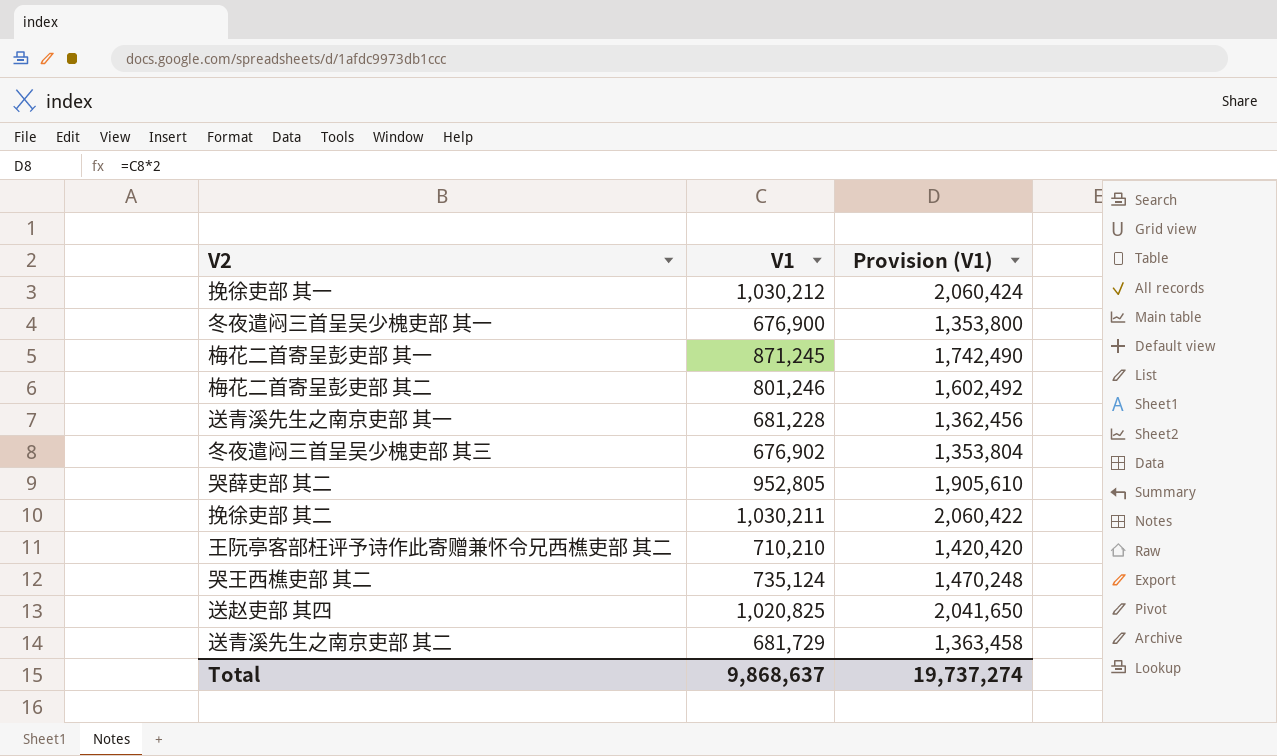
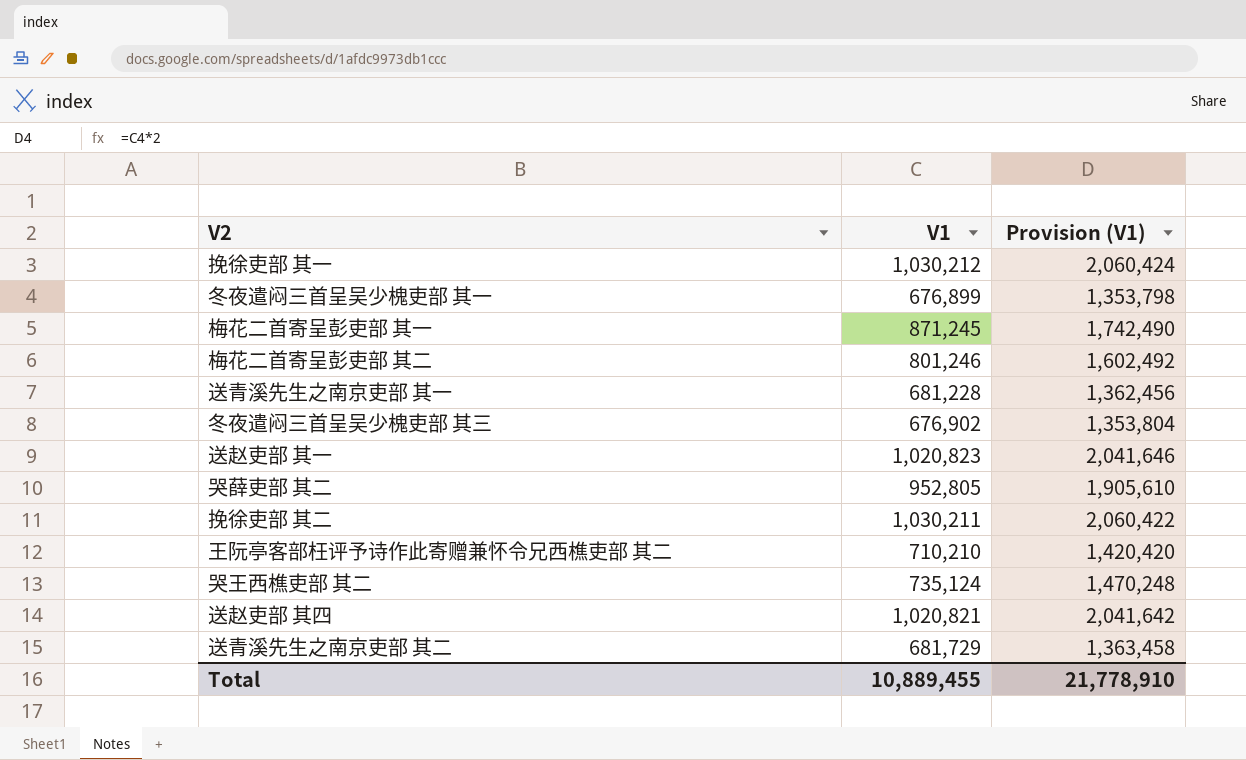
冬夜遣闷三首呈吴少槐吏部 其一 | V1: 676,900 -> 676,899
冬夜遣闷三首呈吴少槐吏部 其一 | Provision (V1): 1,353,800 -> 1,353,798
row 送赵吏部 其一: none -> 1,020,823 | 2,041,646
送赵吏部 其四 | V1: 1,020,825 -> 1,020,821
送赵吏部 其四 | Provision (V1): 2,041,650 -> 2,041,642
Total | V1: 9,868,637 -> 10,889,455
Total | Provision (V1): 19,737,274 -> 21,778,910

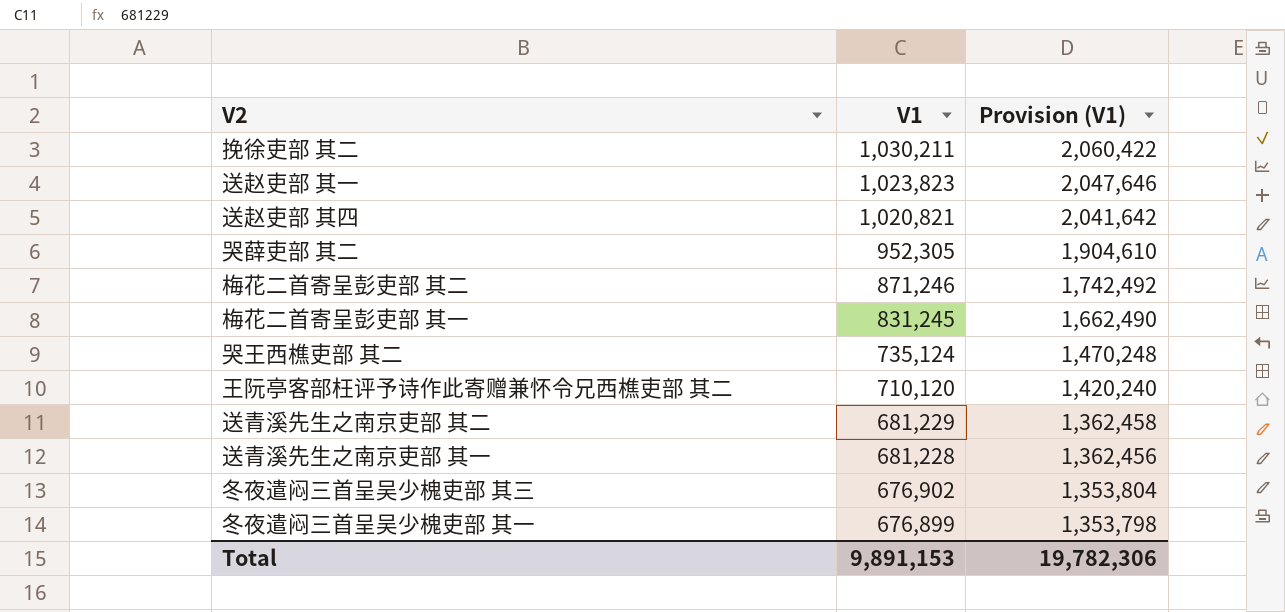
row order: none -> V1 descending
row 挽徐吏部 其一: 1,030,212 | 2,060,424 -> none
送赵吏部 其一 | V1: 1,020,823 -> 1,023,823
送赵吏部 其一 | Provision (V1): 2,041,646 -> 2,047,646
哭薛吏部 其二 | V1: 952,805 -> 952,305
哭薛吏部 其二 | Provision (V1): 1,905,610 -> 1,904,610
梅花二首寄呈彭吏部 其二 | V1: 801,246 -> 871,246
梅花二首寄呈彭吏部 其二 | Provision (V1): 1,602,492 -> 1,742,492
梅花二首寄呈彭吏部 其一 | V1: 871,245 -> 831,245
梅花二首寄呈彭吏部 其一 | Provision (V1): 1,742,490 -> 1,662,490
王阮亭客部枉评予诗作此寄赠兼怀令兄西樵吏部 其二 | V1: 710,210 -> 710,120
王阮亭客部枉评予诗作此寄赠兼怀令兄西樵吏部 其二 | Provision (V1): 1,420,420 -> 1,420,240
送青溪先生之南京吏部 其二 | V1: 681,729 -> 681,229
送青溪先生之南京吏部 其二 | Provision (V1): 1,363,458 -> 1,362,458
Total | V1: 10,889,455 -> 9,891,153
Total | Provision (V1): 21,778,910 -> 19,782,306

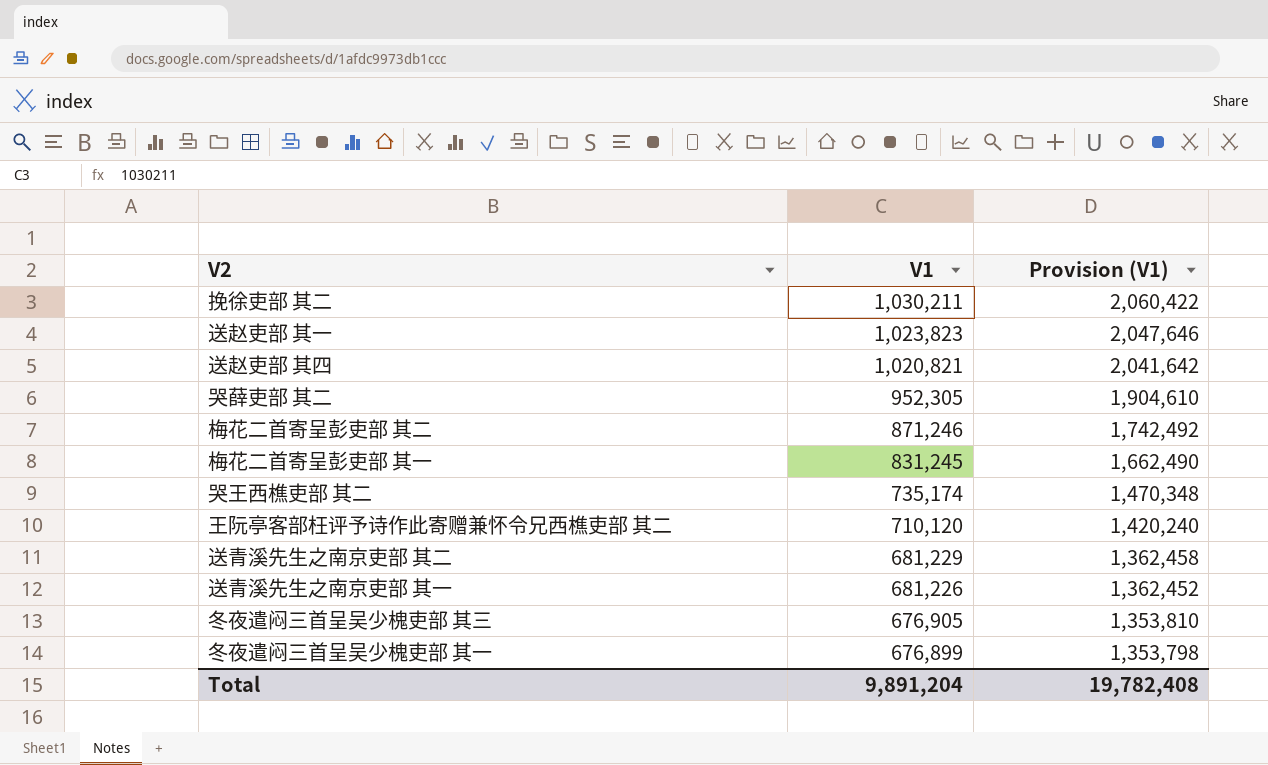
哭王西樵吏部 其二 | V1: 735,124 -> 735,174
哭王西樵吏部 其二 | Provision (V1): 1,470,248 -> 1,470,348
送青溪先生之南京吏部 其一 | V1: 681,228 -> 681,226
送青溪先生之南京吏部 其一 | Provision (V1): 1,362,456 -> 1,362,452
冬夜遣闷三首呈吴少槐吏部 其三 | V1: 676,902 -> 676,905
冬夜遣闷三首呈吴少槐吏部 其三 | Provision (V1): 1,353,804 -> 1,353,810
Total | V1: 9,891,153 -> 9,891,204
Total | Provision (V1): 19,782,306 -> 19,782,408

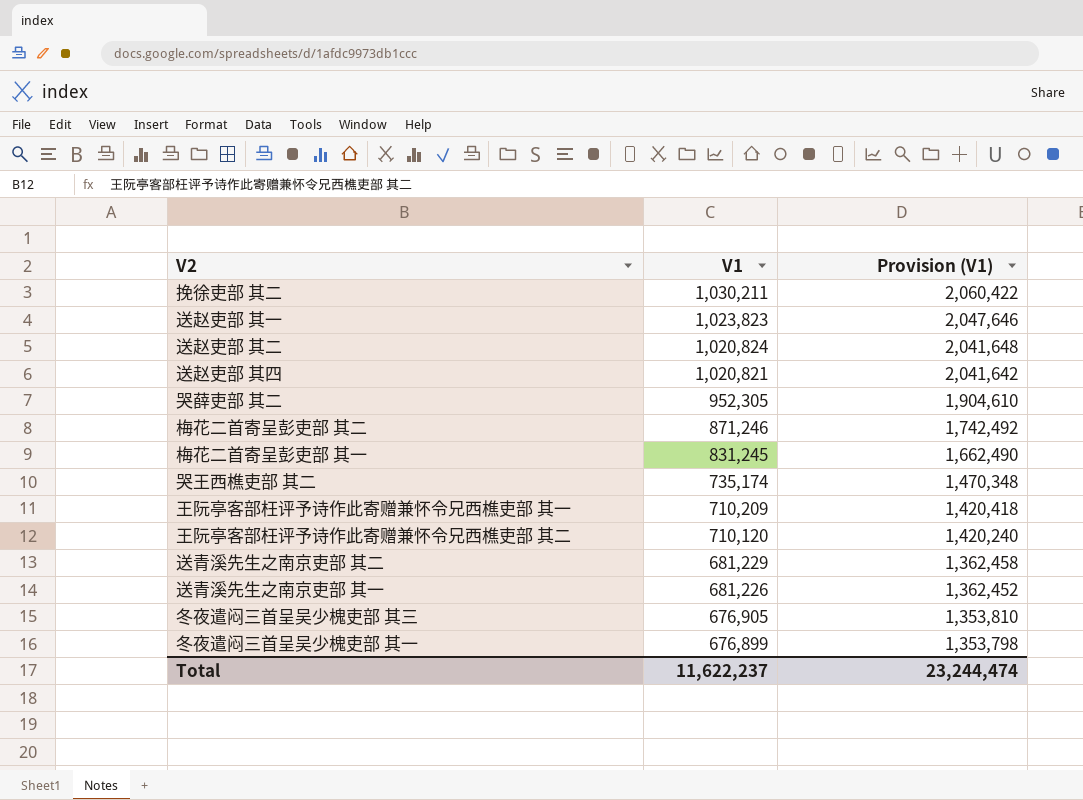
row 送赵吏部 其二: none -> 1,020,824 | 2,041,648
row 王阮亭客部枉评予诗作此寄赠兼怀令兄西樵吏部 其一: none -> 710,209 | 1,420,418
Total | V1: 9,891,204 -> 11,622,237
Total | Provision (V1): 19,782,408 -> 23,244,474

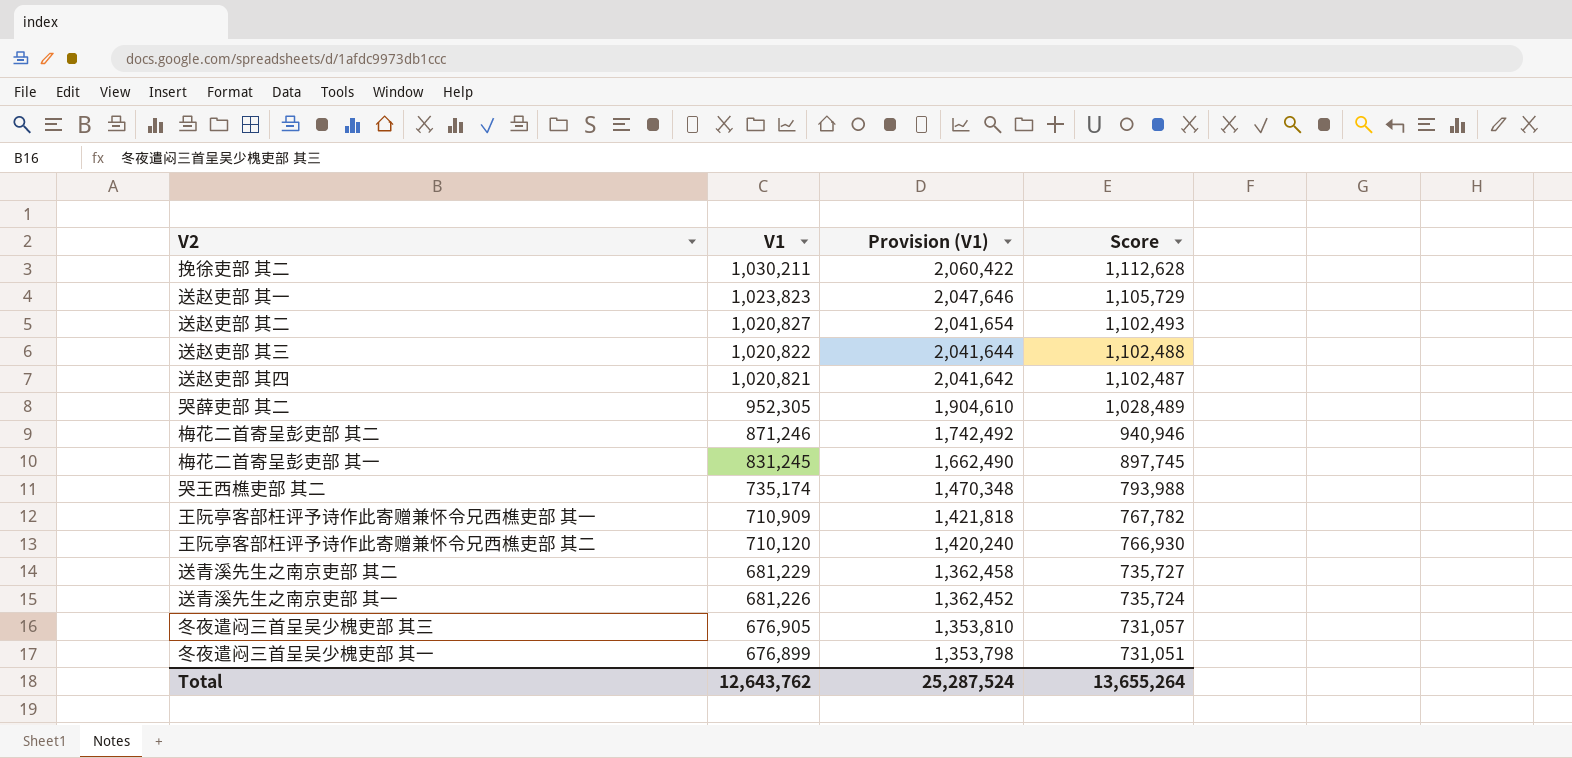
column Score | formula: none -> [V1] * 1.08
送赵吏部 其二 | V1: 1,020,824 -> 1,020,827
送赵吏部 其二 | Provision (V1): 2,041,648 -> 2,041,654
row 送赵吏部 其三: none -> 1,020,822 | 2,041,644 | 1,102,488
王阮亭客部枉评予诗作此寄赠兼怀令兄西樵吏部 其一 | V1: 710,209 -> 710,909
王阮亭客部枉评予诗作此寄赠兼怀令兄西樵吏部 其一 | Provision (V1): 1,420,418 -> 1,421,818
Total | V1: 11,622,237 -> 12,643,762
Total | Provision (V1): 23,244,474 -> 25,287,524

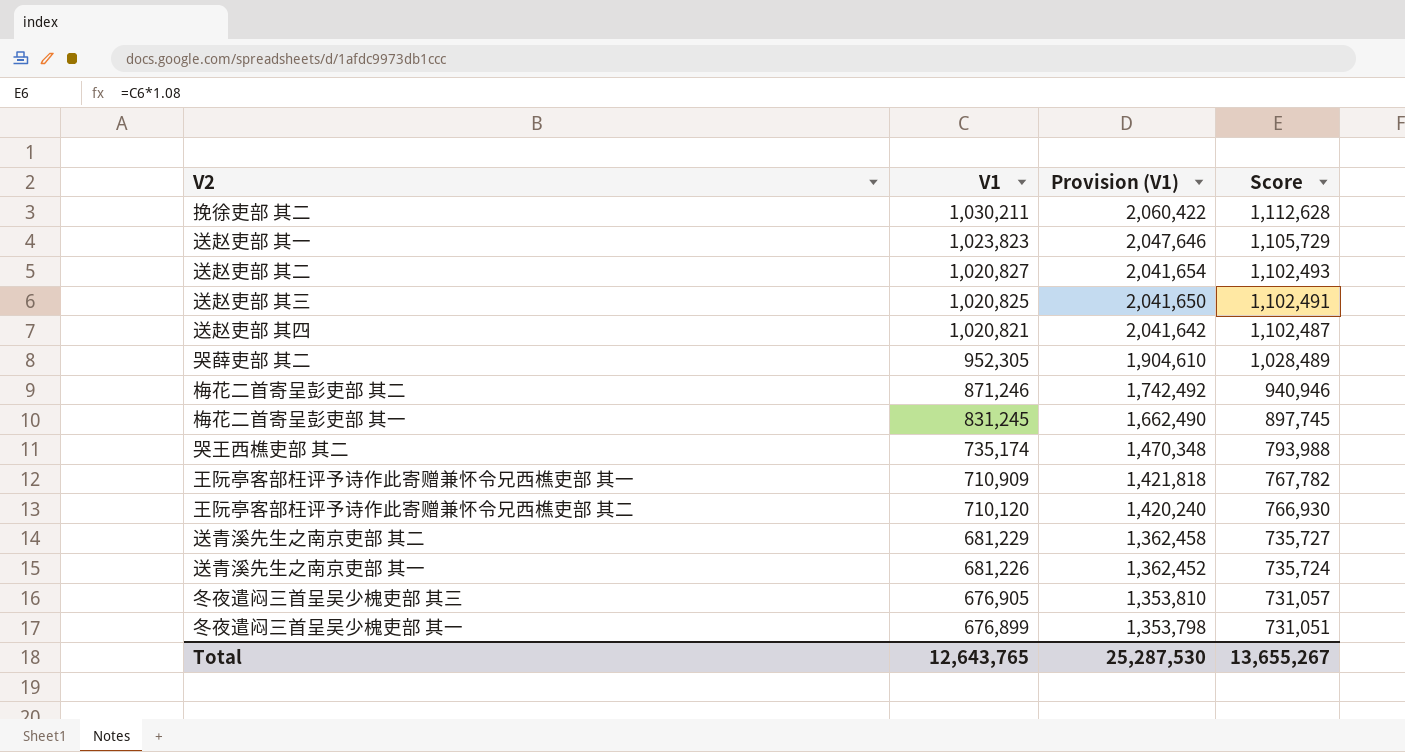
送赵吏部 其三 | V1: 1,020,822 -> 1,020,825
送赵吏部 其三 | Provision (V1): 2,041,644 -> 2,041,650
送赵吏部 其三 | Score: 1,102,488 -> 1,102,491
Total | V1: 12,643,762 -> 12,643,765
Total | Provision (V1): 25,287,524 -> 25,287,530
Total | Score: 13,655,264 -> 13,655,267

